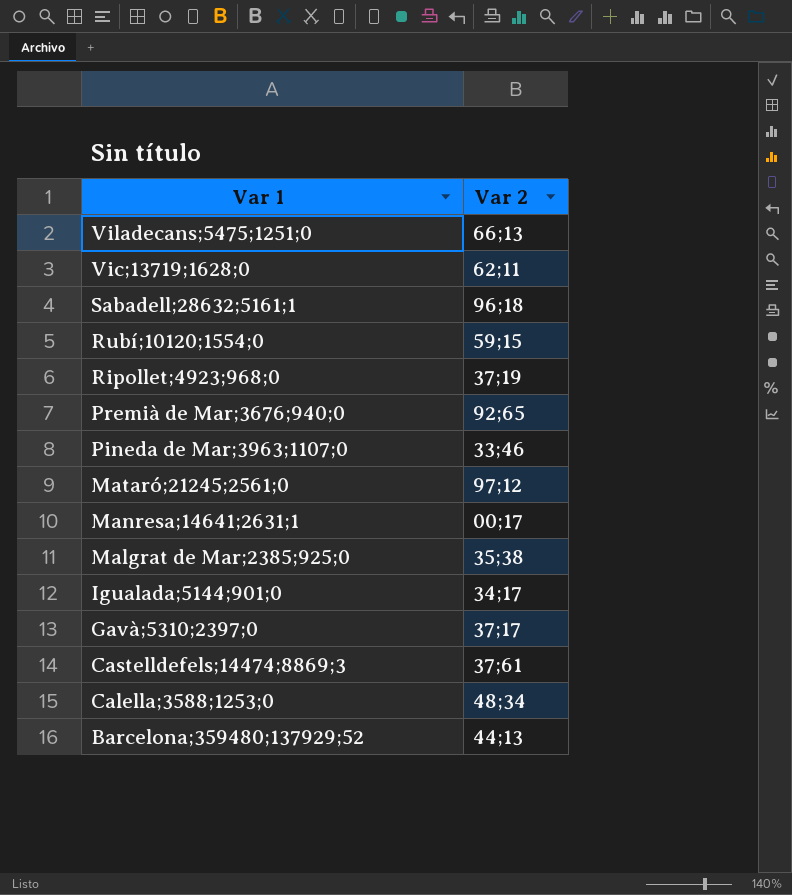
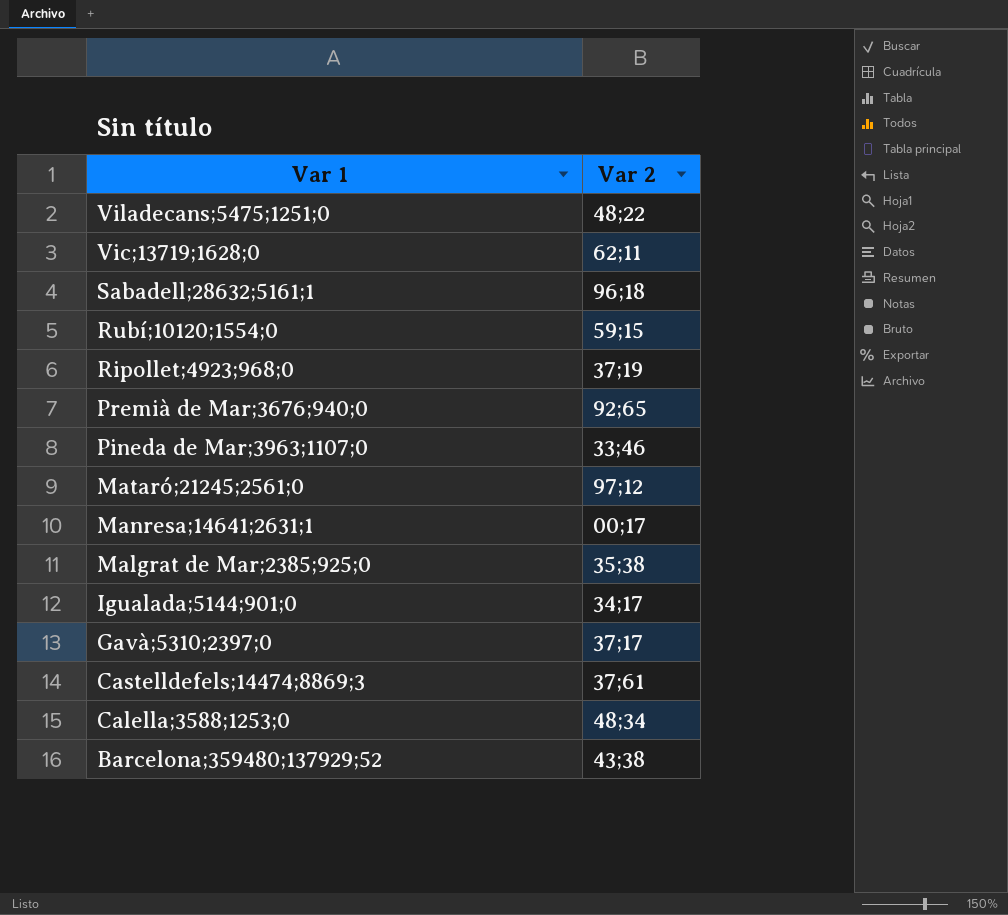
Viladecans;5475;1251;0 | Var 2: 66;13 -> 48;22
Barcelona;359480;137929;52 | Var 2: 44;13 -> 43;38

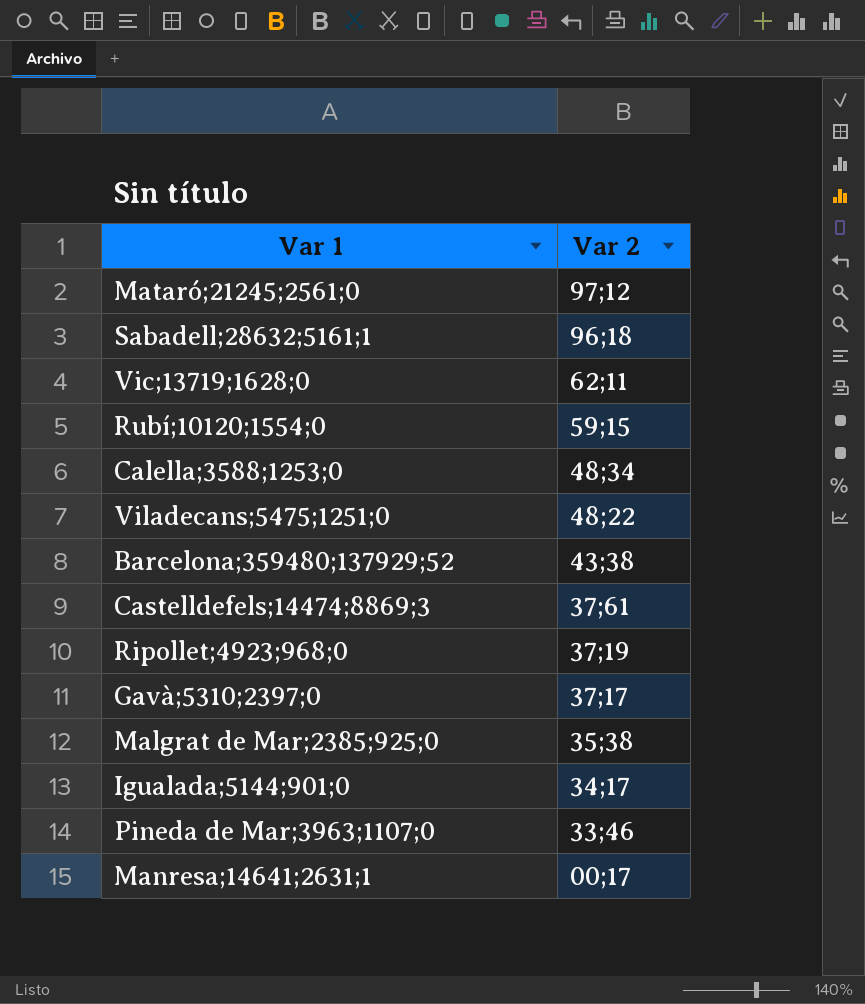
row order: Var 1 descending -> Var 2 descending
row Premià de Mar;3676;940;0: 92;65 -> none

